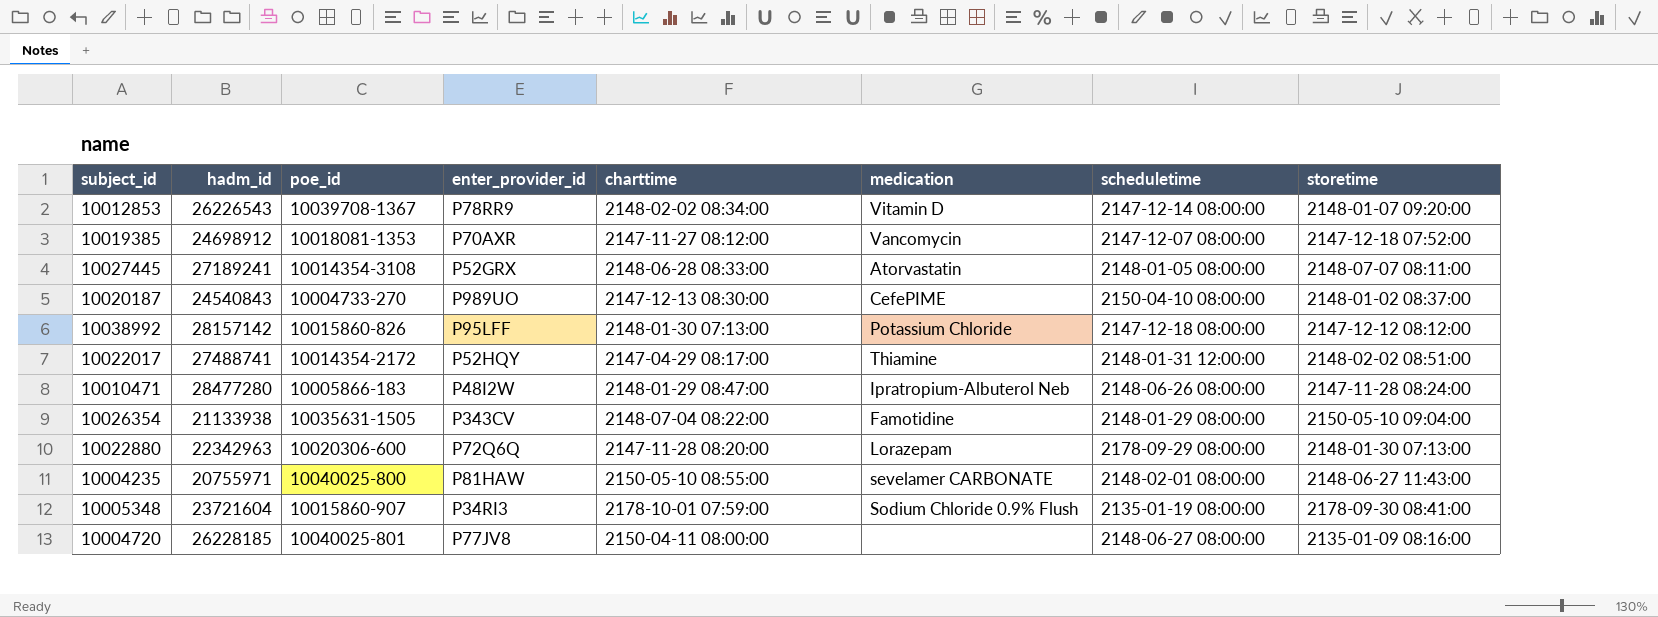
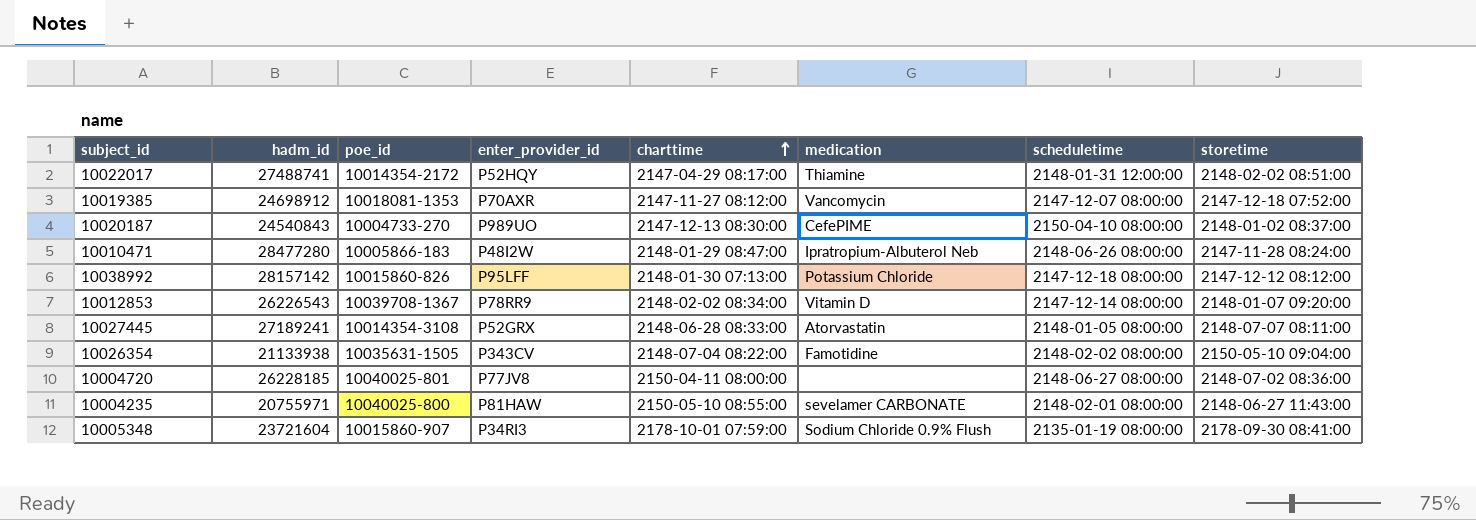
row order: none -> charttime ascending
row 10022880: 22342963 | 10020306-600 | P72Q6Q | 2147-11-28 08:20:00 | Lorazepam | 2178-09-29 08:00:00 | 2148-01-30 07:13:00 -> none
10026354 | scheduletime: 2148-01-29 08:00:00 -> 2148-02-02 08:00:00
10004720 | storetime: 2135-01-09 08:16:00 -> 2148-07-02 08:36:00

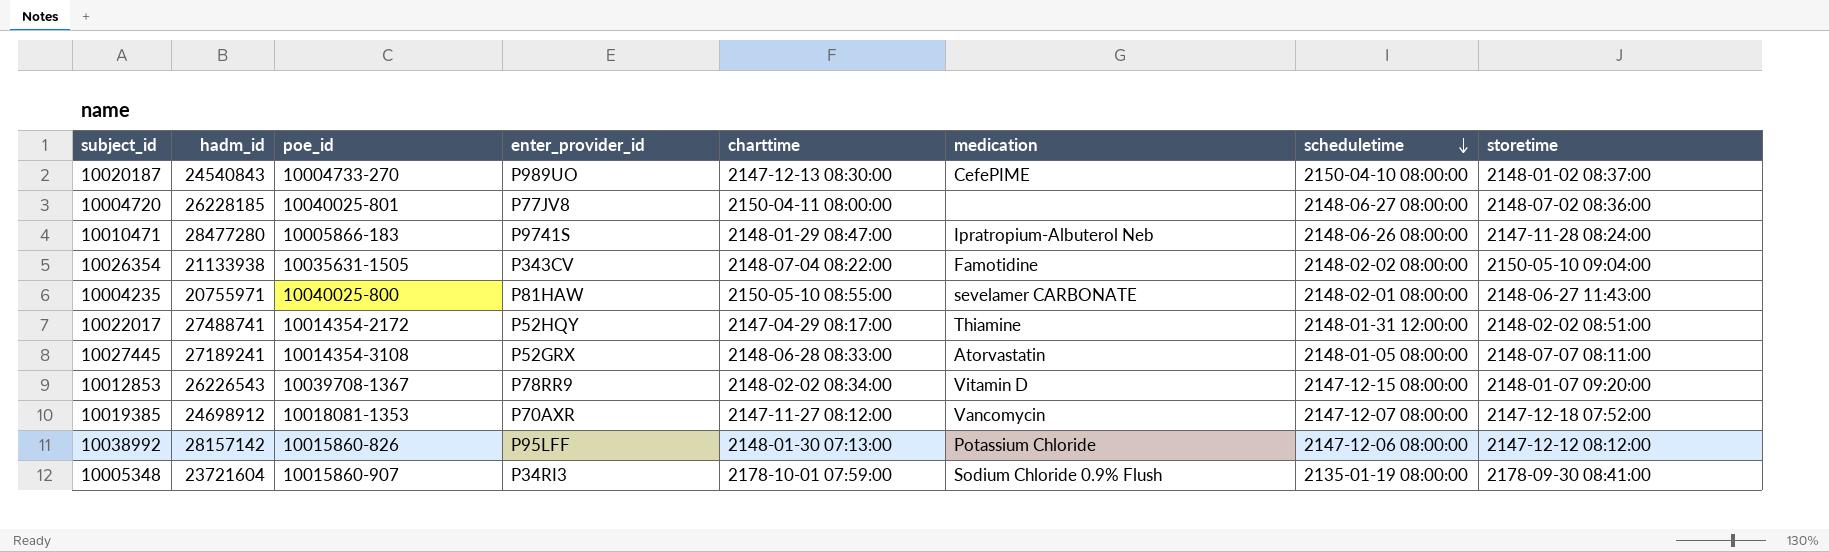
row order: charttime ascending -> scheduletime descending
10010471 | enter_provider_id: P48I2W -> P9741S
10012853 | scheduletime: 2147-12-14 08:00:00 -> 2147-12-15 08:00:00
10038992 | scheduletime: 2147-12-18 08:00:00 -> 2147-12-06 08:00:00

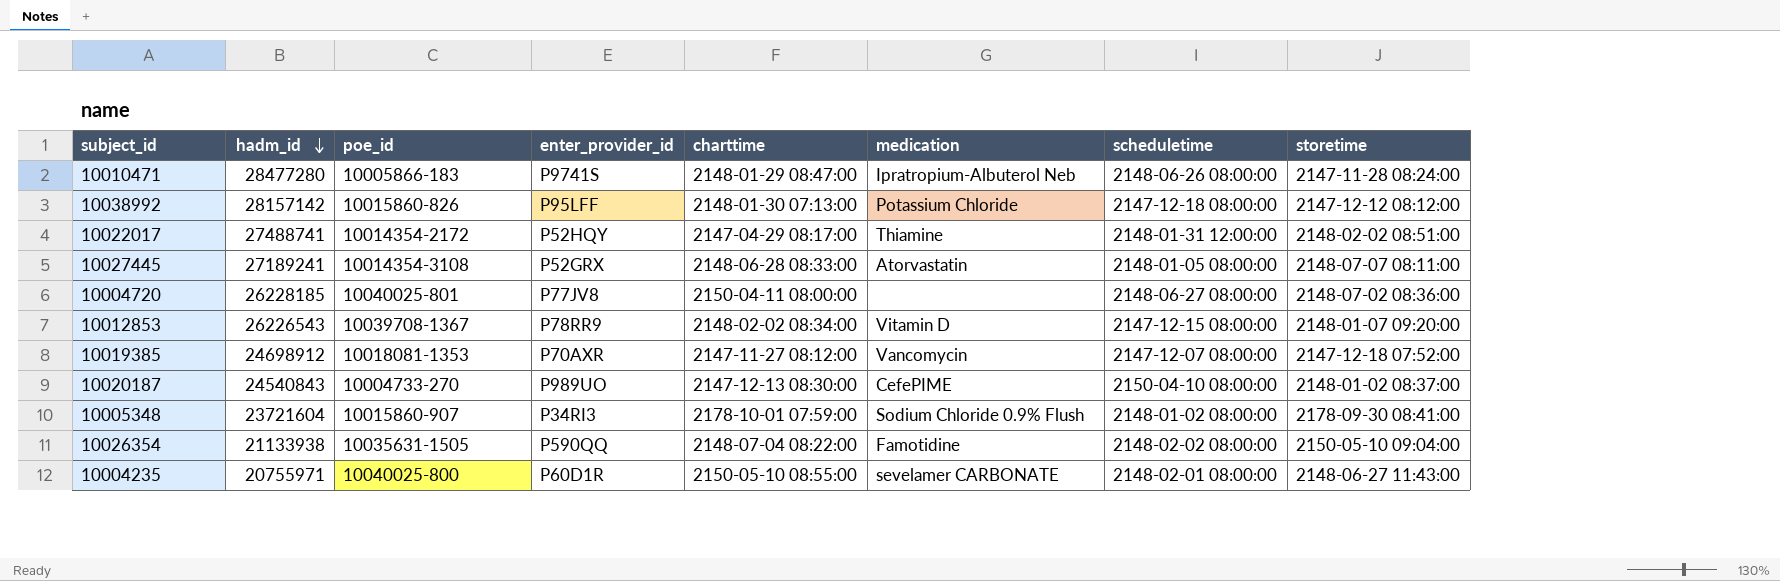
row order: scheduletime descending -> hadm_id descending
10038992 | scheduletime: 2147-12-06 08:00:00 -> 2147-12-18 08:00:00
10005348 | scheduletime: 2135-01-19 08:00:00 -> 2148-01-02 08:00:00
10026354 | enter_provider_id: P343CV -> P590QQ
10004235 | enter_provider_id: P81HAW -> P60D1R

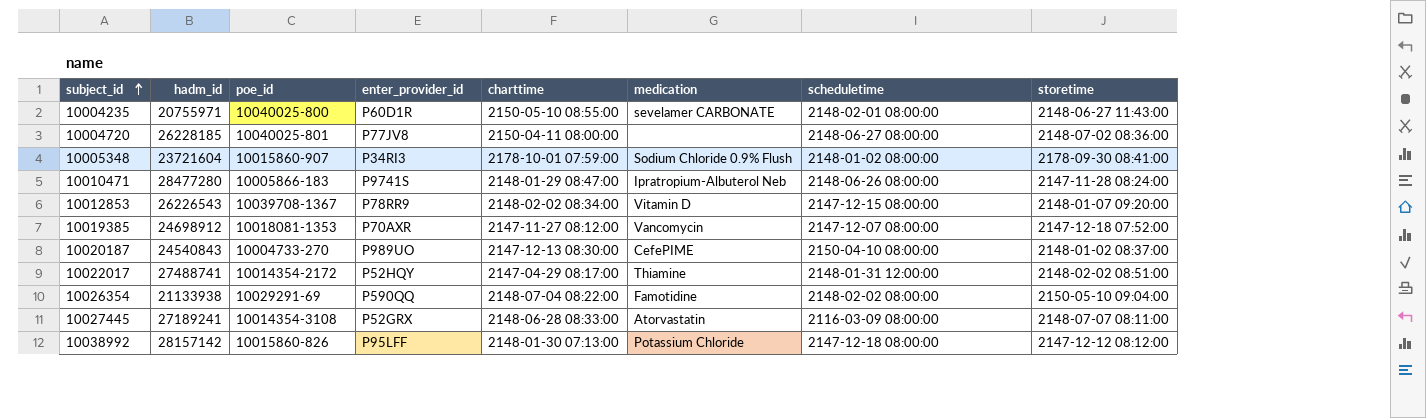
row order: hadm_id descending -> subject_id ascending
10026354 | poe_id: 10035631-1505 -> 10029291-69
10027445 | scheduletime: 2148-01-05 08:00:00 -> 2116-03-09 08:00:00

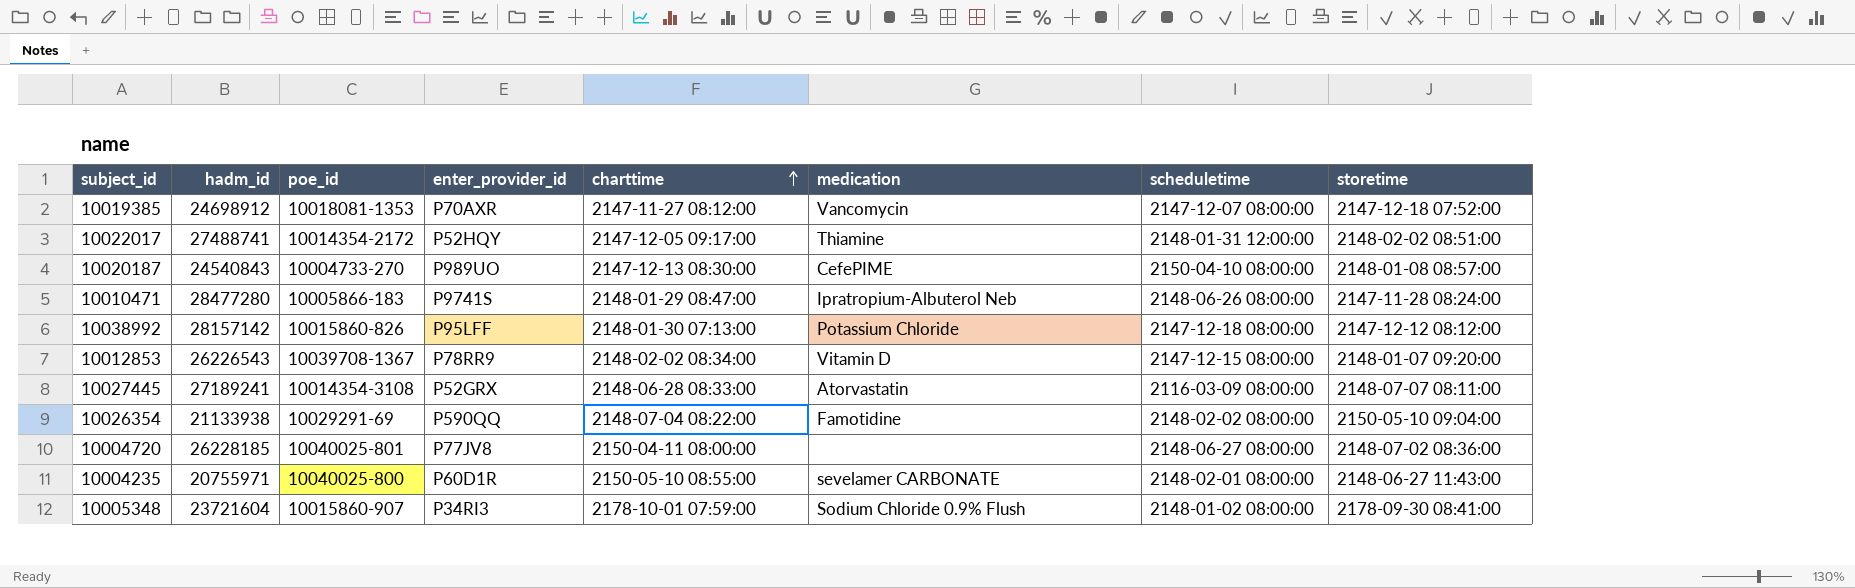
row order: subject_id ascending -> charttime ascending
10022017 | charttime: 2147-04-29 08:17:00 -> 2147-12-05 09:17:00
10020187 | storetime: 2148-01-02 08:37:00 -> 2148-01-08 08:57:00

